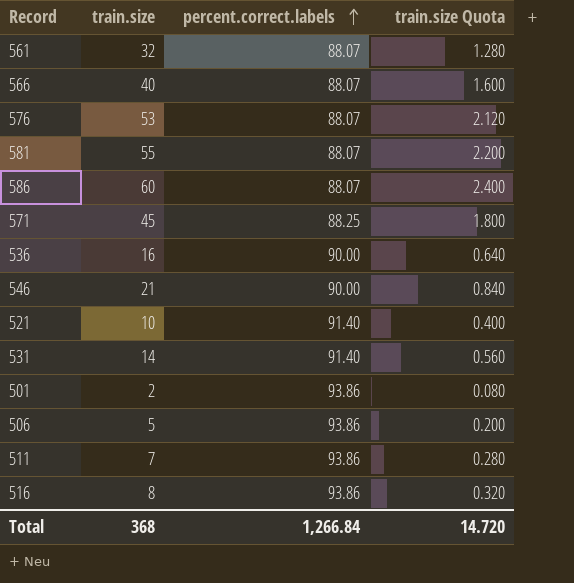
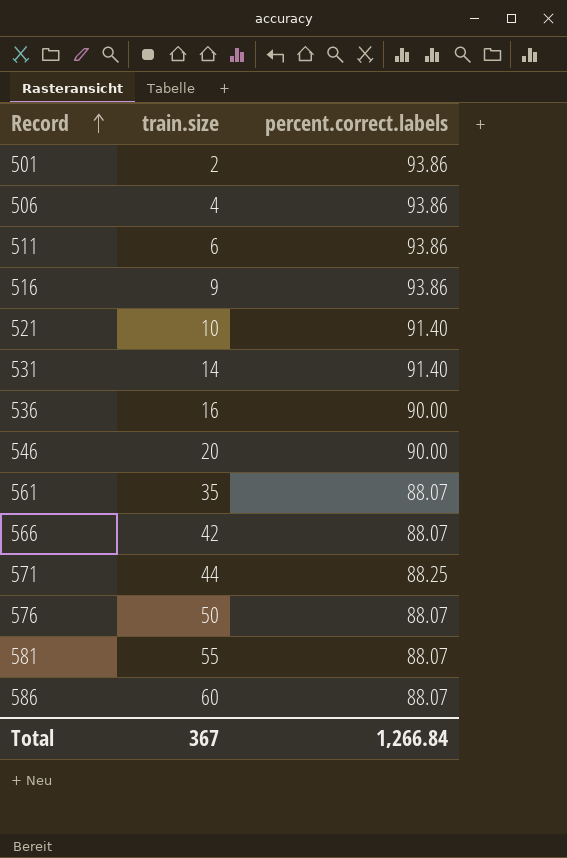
row order: percent.correct.labels ascending -> Record ascending
column train.size Quota | formula: [train.size] * 0.04 -> none
506 | train.size: 5 -> 4
511 | train.size: 7 -> 6
516 | train.size: 8 -> 9
546 | train.size: 21 -> 20
561 | train.size: 32 -> 35
566 | train.size: 40 -> 42
571 | train.size: 45 -> 44
576 | train.size: 53 -> 50
Total | train.size: 368 -> 367

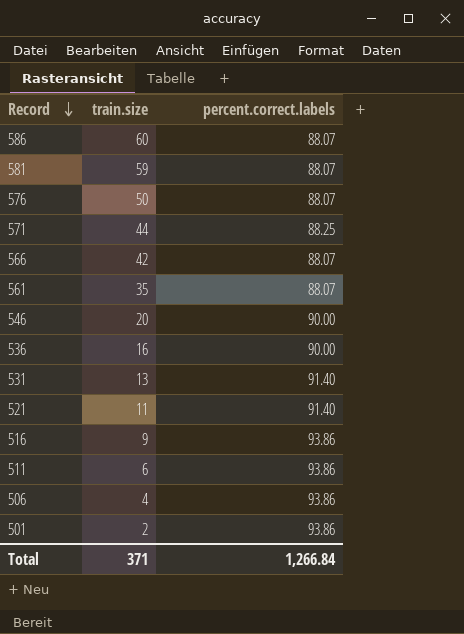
row order: Record ascending -> Record descending
581 | train.size: 55 -> 59
531 | train.size: 14 -> 13
521 | train.size: 10 -> 11
Total | train.size: 367 -> 371

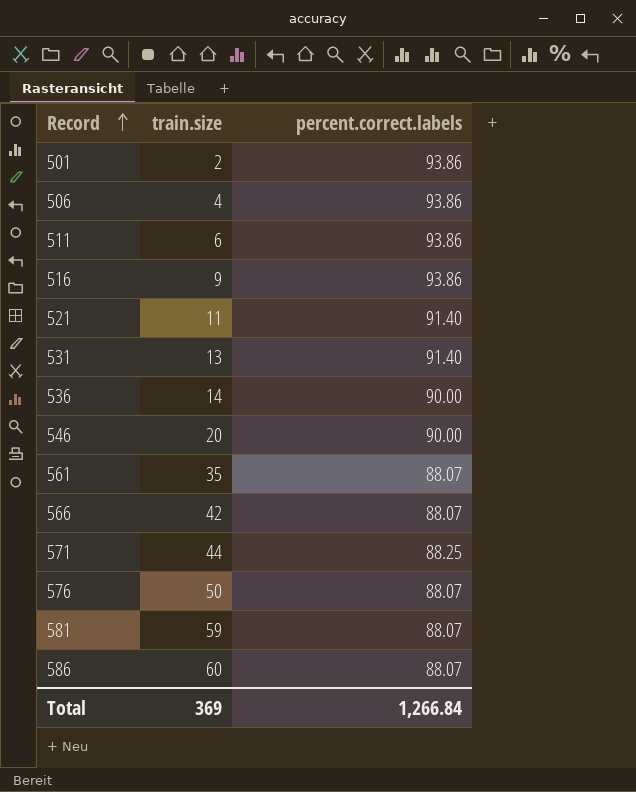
row order: Record descending -> Record ascending
536 | train.size: 16 -> 14
Total | train.size: 371 -> 369

